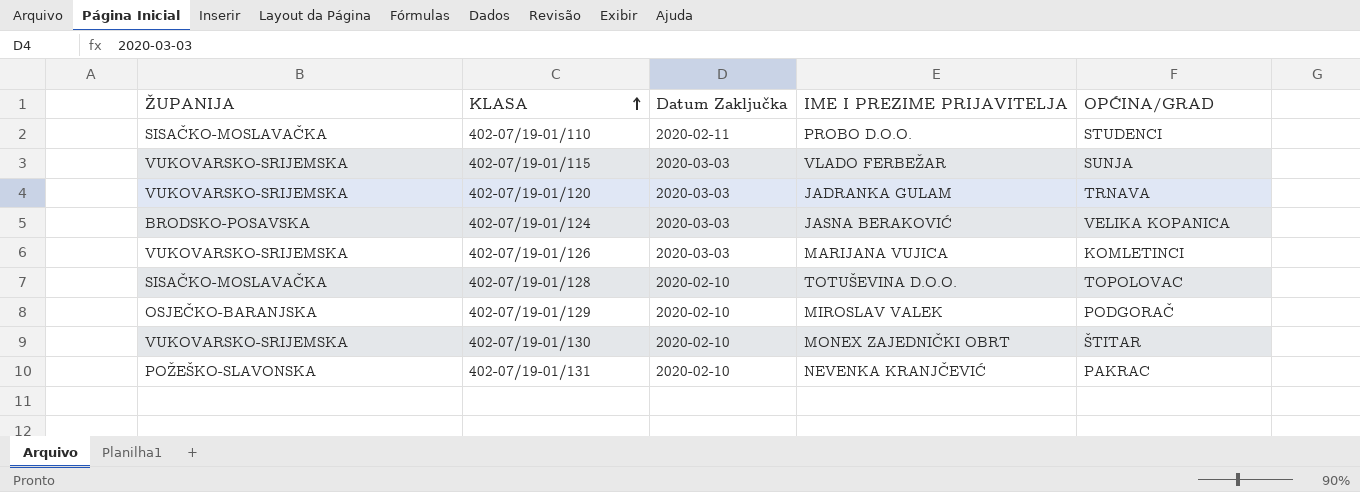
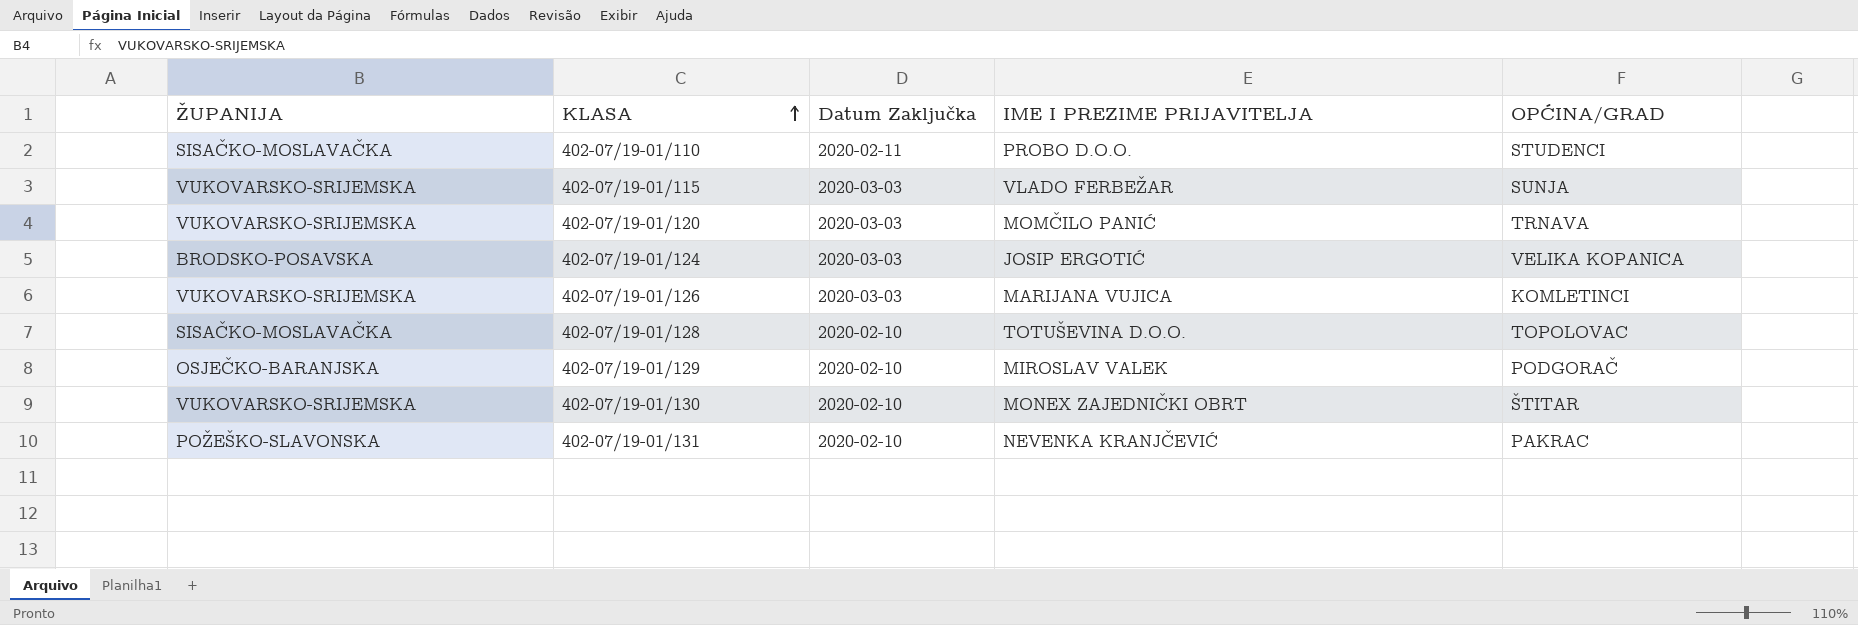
402-07/19-01/120 | IME I PREZIME PRIJAVITELJA: JADRANKA GULAM -> MOMČILO PANIĆ
402-07/19-01/124 | IME I PREZIME PRIJAVITELJA: JASNA BERAKOVIĆ -> JOSIP ERGOTIĆ

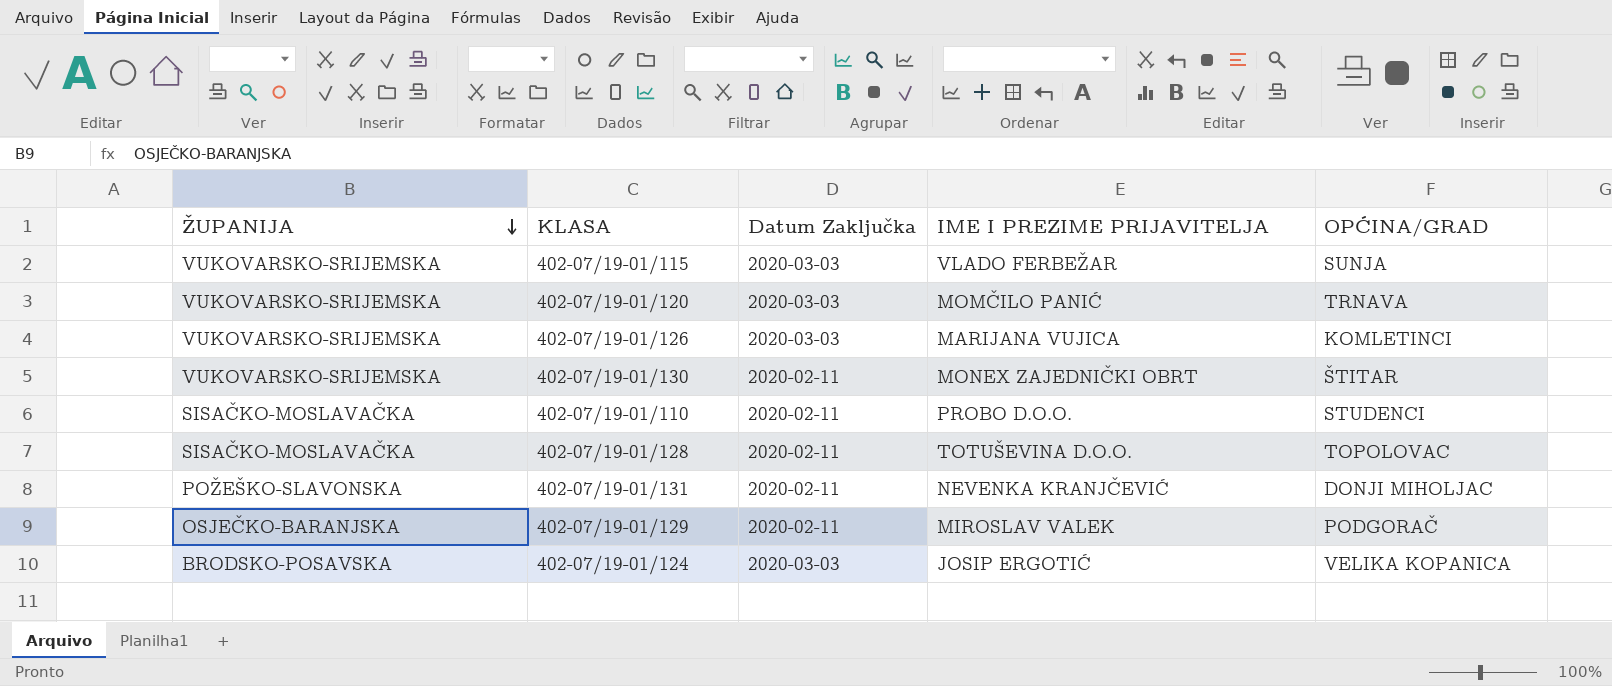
row order: KLASA ascending -> ŽUPANIJA descending
402-07/19-01/130 | Datum Zaključka: 2020-02-10 -> 2020-02-11
402-07/19-01/128 | Datum Zaključka: 2020-02-10 -> 2020-02-11
402-07/19-01/131 | Datum Zaključka: 2020-02-10 -> 2020-02-11
402-07/19-01/131 | OPĆINA/GRAD: PAKRAC -> DONJI MIHOLJAC
402-07/19-01/129 | Datum Zaključka: 2020-02-10 -> 2020-02-11

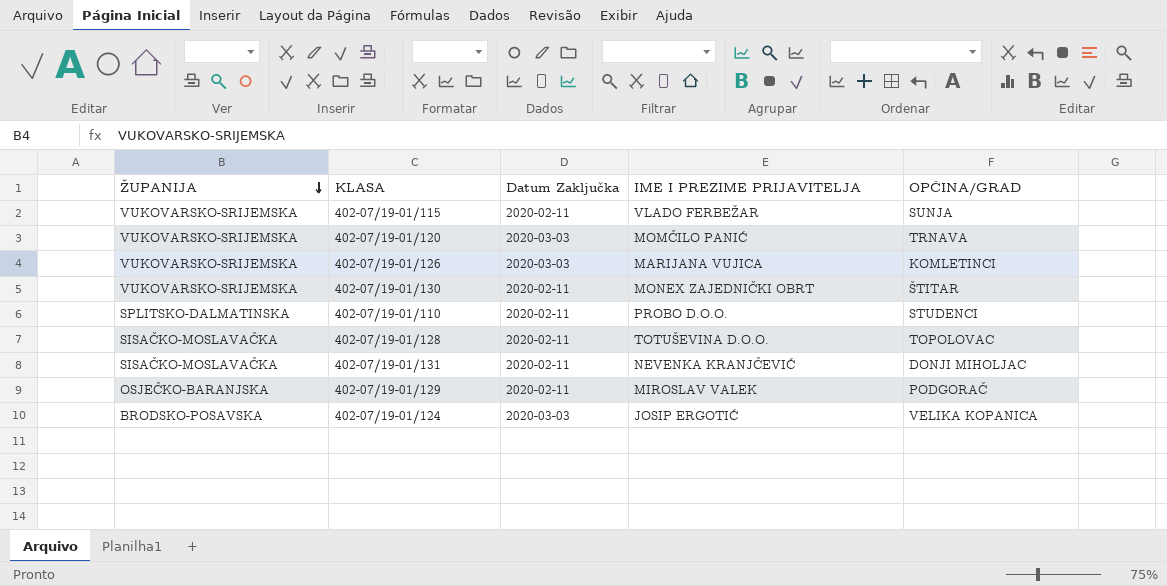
402-07/19-01/115 | Datum Zaključka: 2020-03-03 -> 2020-02-11
402-07/19-01/110 | ŽUPANIJA: SISAČKO-MOSLAVAČKA -> SPLITSKO-DALMATINSKA
402-07/19-01/131 | ŽUPANIJA: POŽEŠKO-SLAVONSKA -> SISAČKO-MOSLAVAČKA

